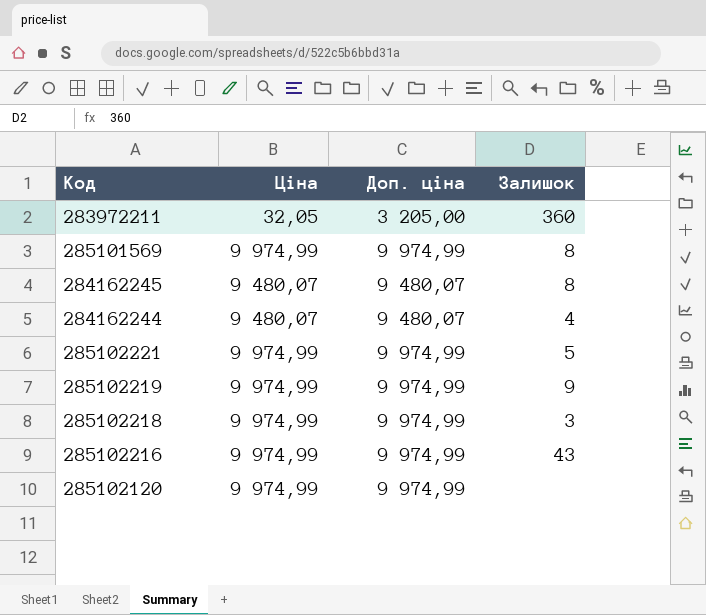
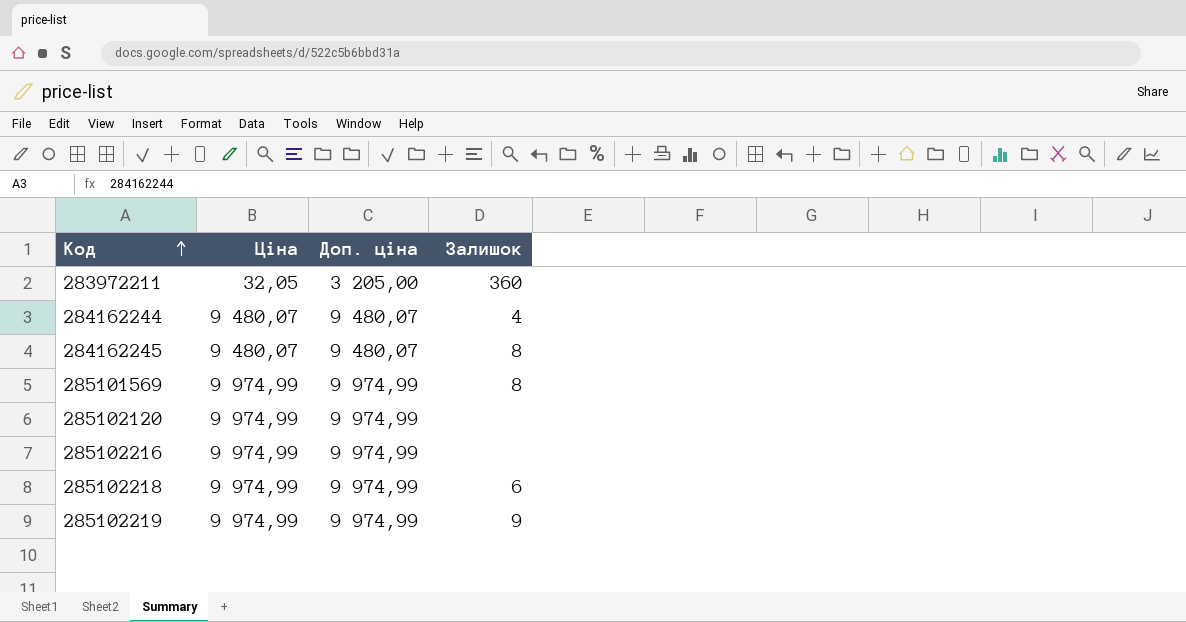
row order: none -> Код ascending
row 285102221: 9 974,99 | 9 974,99 | 5 -> none
285102216 | Залишок: 43 -> none
285102218 | Залишок: 3 -> 6

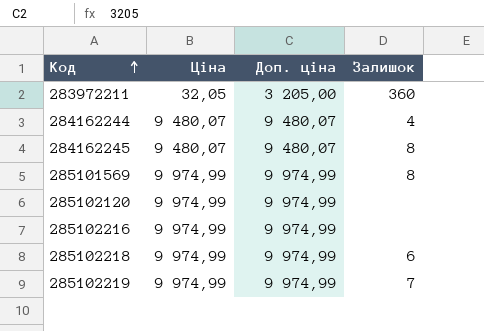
285102219 | Залишок: 9 -> 7

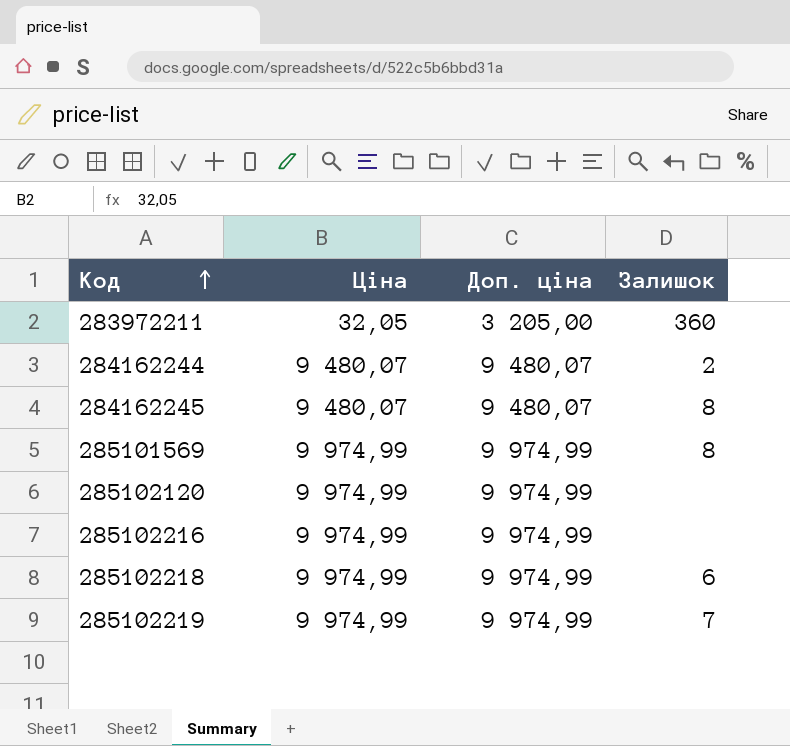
284162244 | Залишок: 4 -> 2

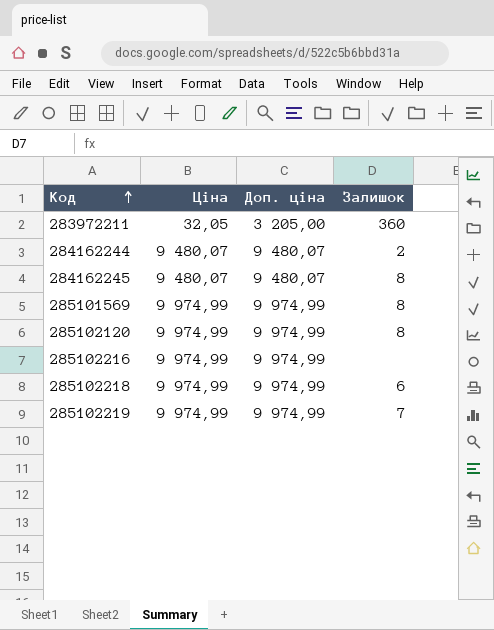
285102120 | Залишок: none -> 8

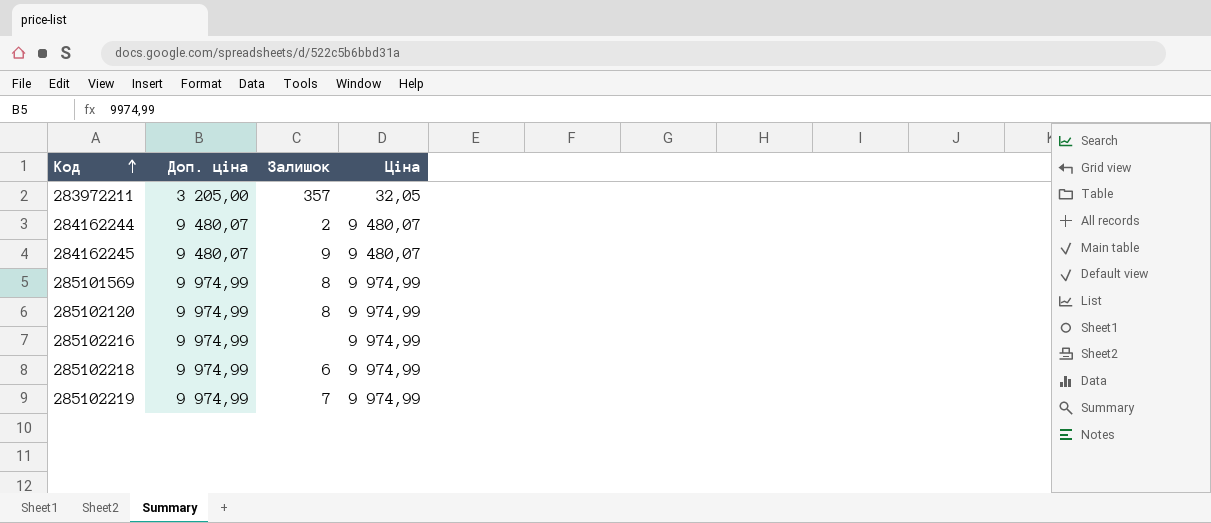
column Ціна | position: 2 -> 4
283972211 | Залишок: 360 -> 357
284162245 | Залишок: 8 -> 9

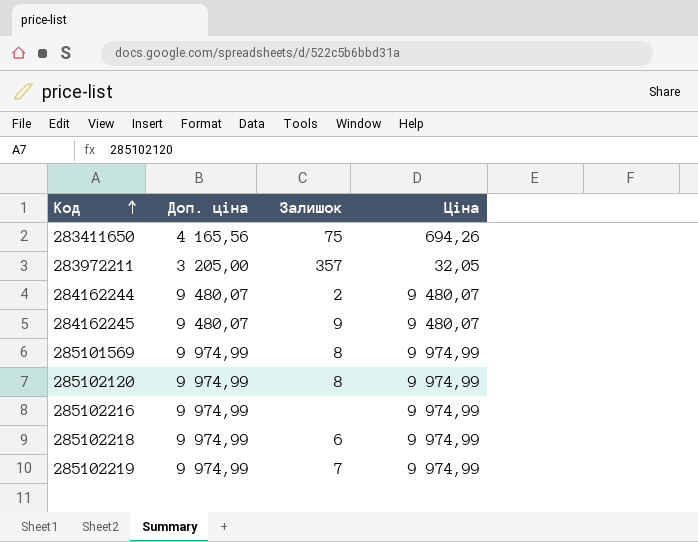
row 283411650: none -> 4 165,56 | 75 | 694,26

